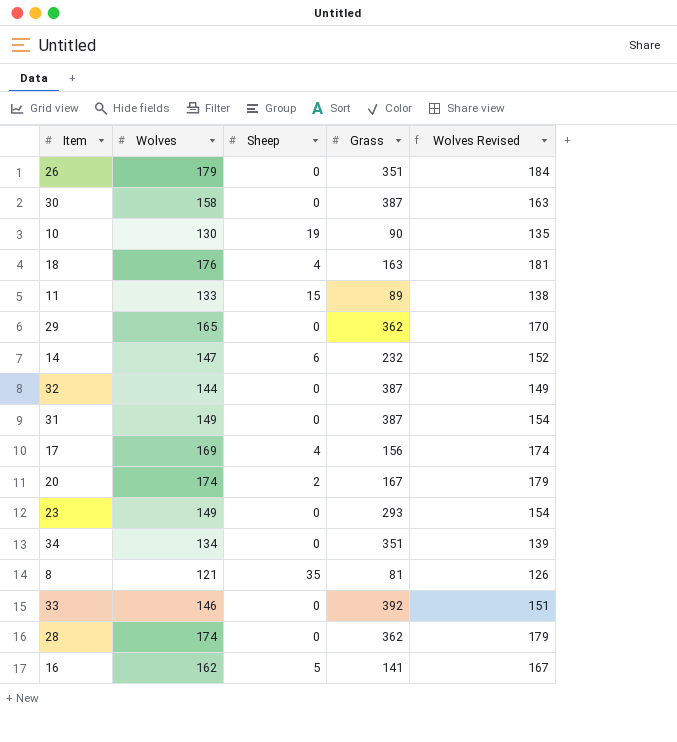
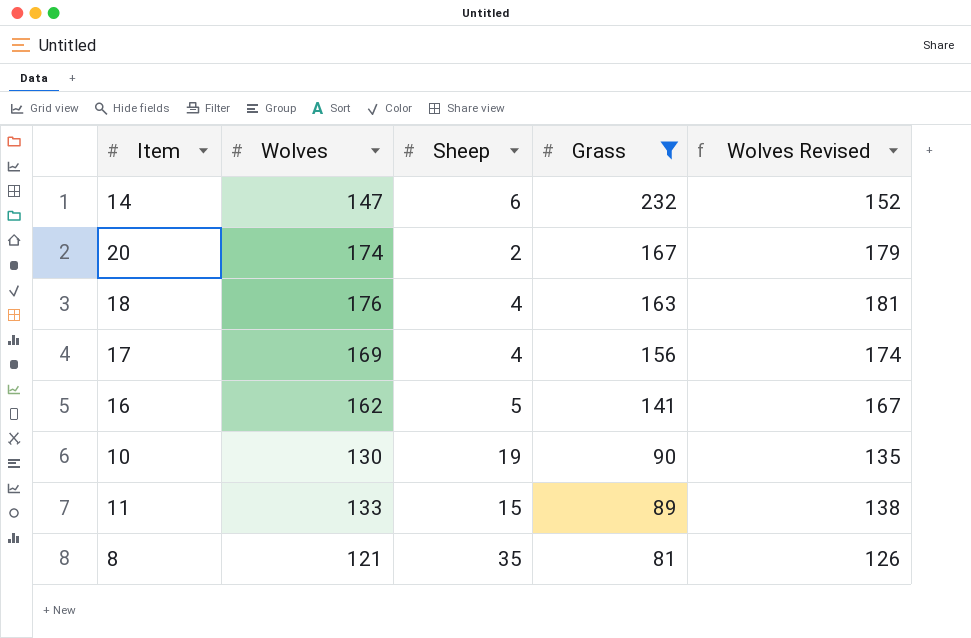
filter: none -> Grass <= 232
row order: none -> Grass descending

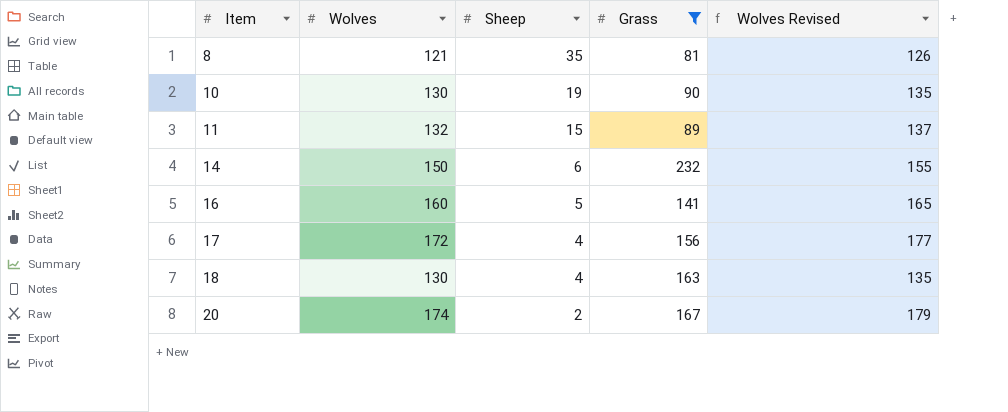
row order: Grass descending -> Item ascending
11 | Wolves: 133 -> 132
11 | Wolves Revised: 138 -> 137
14 | Wolves: 147 -> 150
14 | Wolves Revised: 152 -> 155
16 | Wolves: 162 -> 160
16 | Wolves Revised: 167 -> 165
17 | Wolves: 169 -> 172
17 | Wolves Revised: 174 -> 177
18 | Wolves: 176 -> 130
18 | Wolves Revised: 181 -> 135

